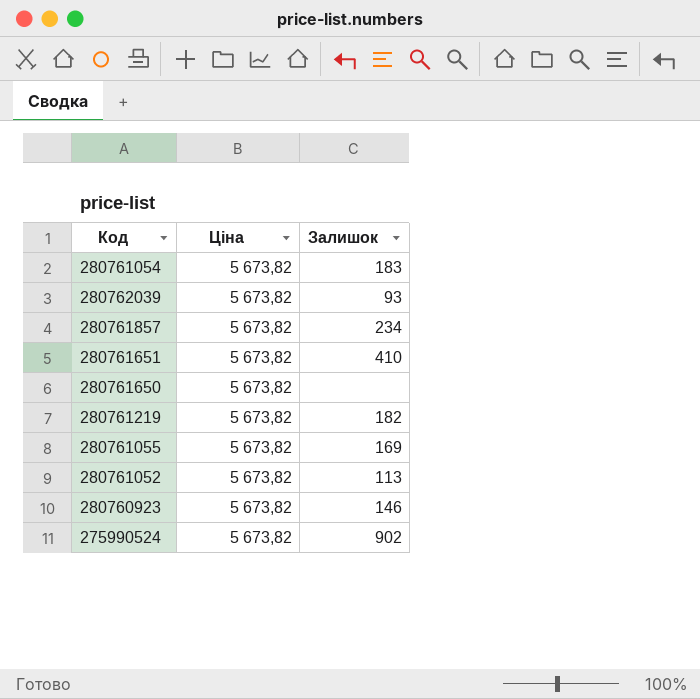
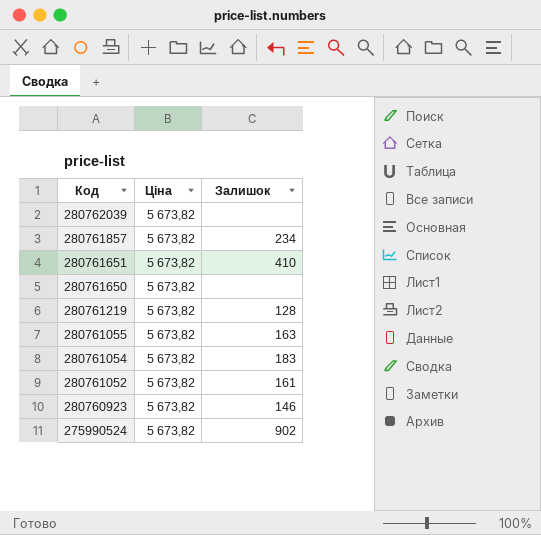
row order: none -> Код descending
280762039 | Залишок: 93 -> none
280761219 | Залишок: 182 -> 128
280761055 | Залишок: 169 -> 163
280761052 | Залишок: 113 -> 161

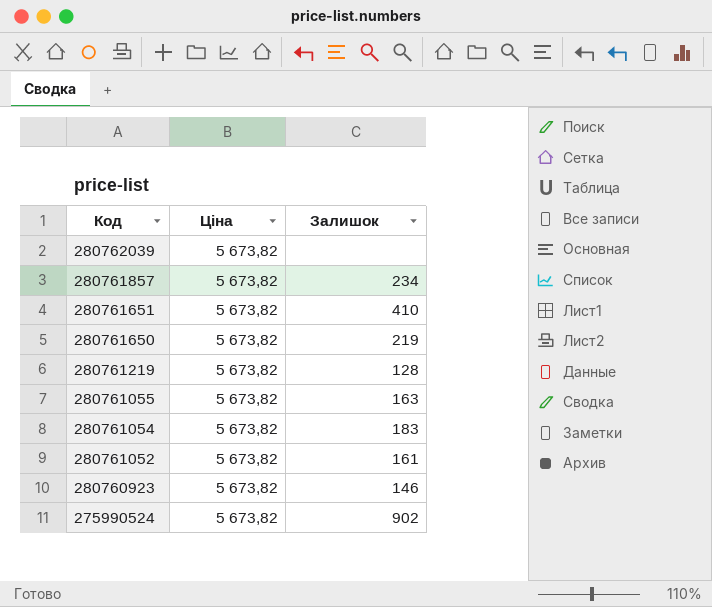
280761650 | Залишок: none -> 219

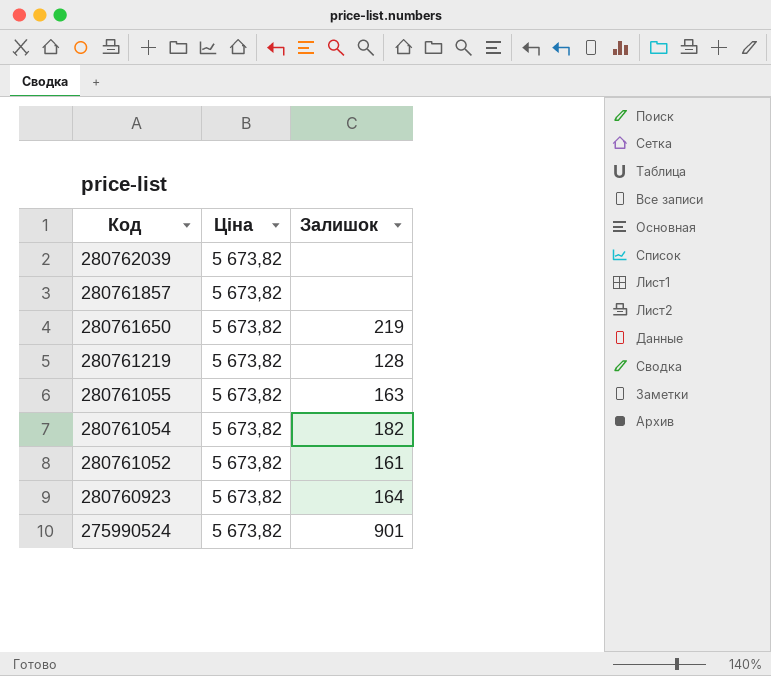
row 280761651: 5 673,82 | 410 -> none
280761857 | Залишок: 234 -> none
280761054 | Залишок: 183 -> 182
280760923 | Залишок: 146 -> 164
275990524 | Залишок: 902 -> 901

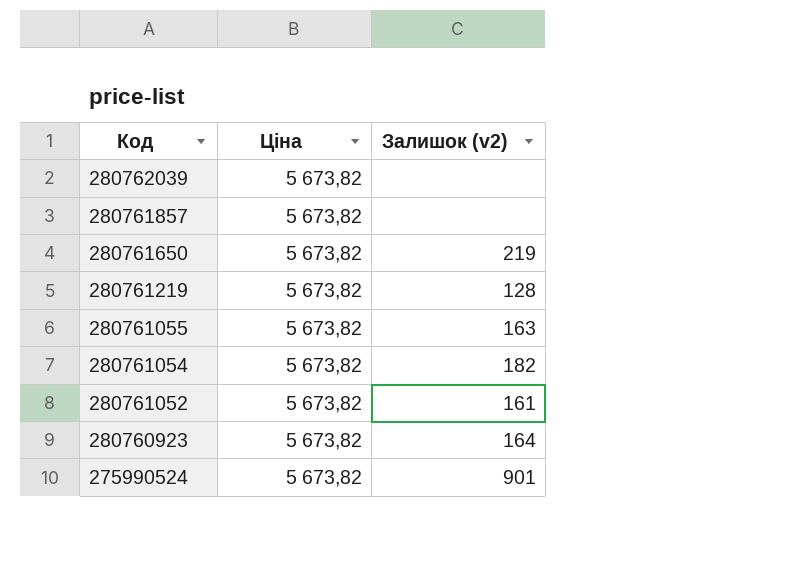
column name: Залишок -> Залишок (v2)

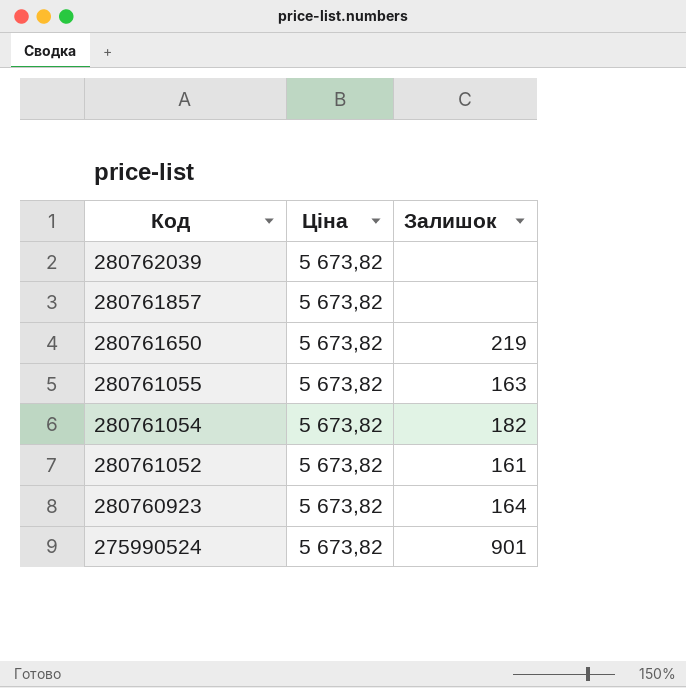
column name: Залишок (v2) -> Залишок
row 280761219: 5 673,82 | 128 -> none

